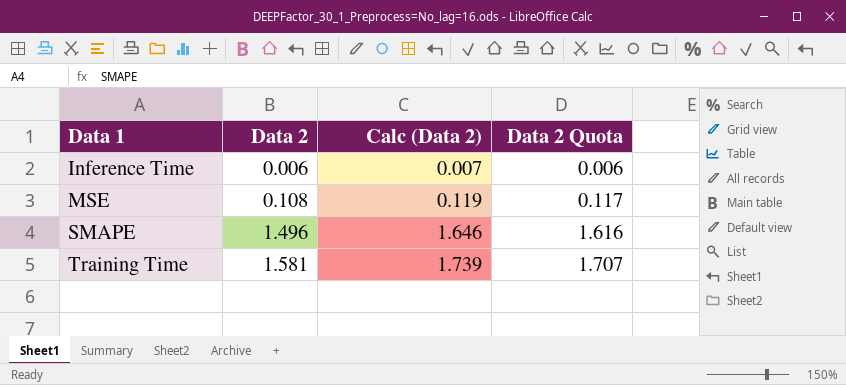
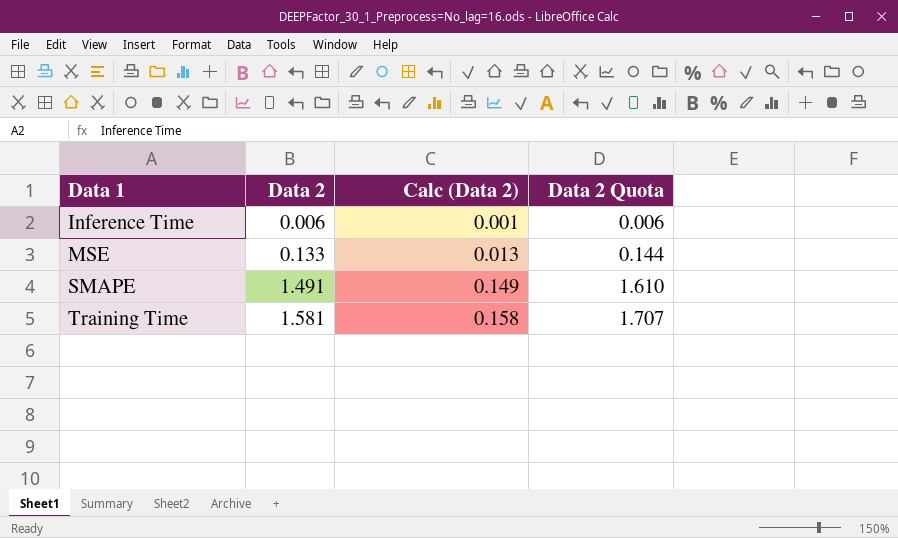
column Calc (Data 2) | formula: [Data 2] * 1.1 -> [Data 2] * 0.1
MSE | Data 2: 0.108 -> 0.133
MSE | Data 2 Quota: 0.117 -> 0.144
SMAPE | Data 2: 1.496 -> 1.491
SMAPE | Data 2 Quota: 1.616 -> 1.610

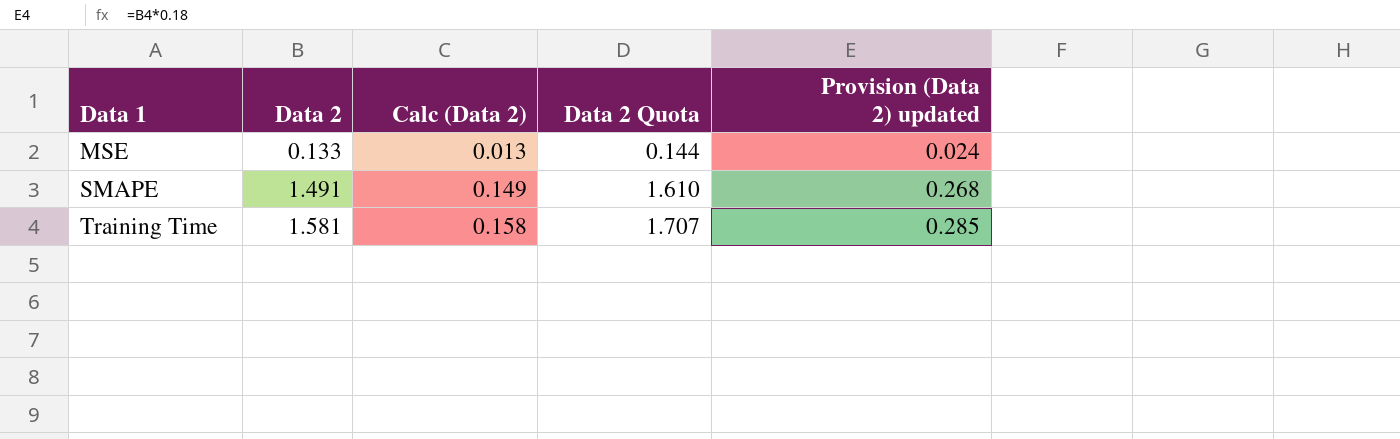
column Provision (Data 2) updated | formula: none -> [Data 2] * 0.18
row Inference Time: 0.006 | 0.001 | 0.006 -> none

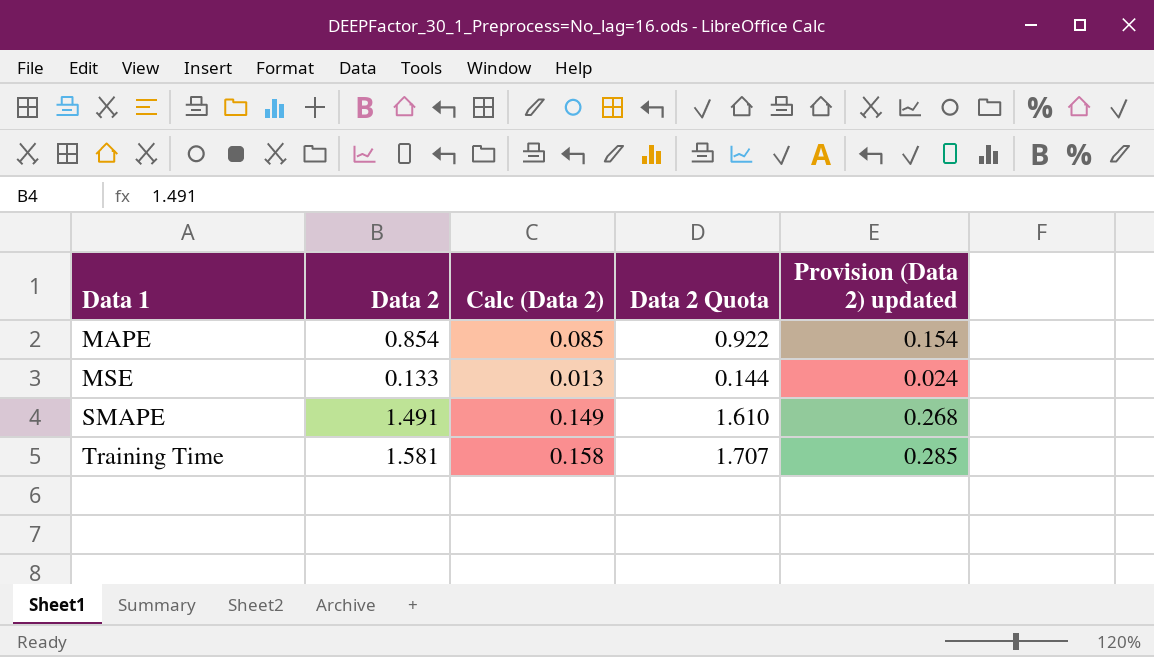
row MAPE: none -> 0.854 | 0.085 | 0.922 | 0.154

